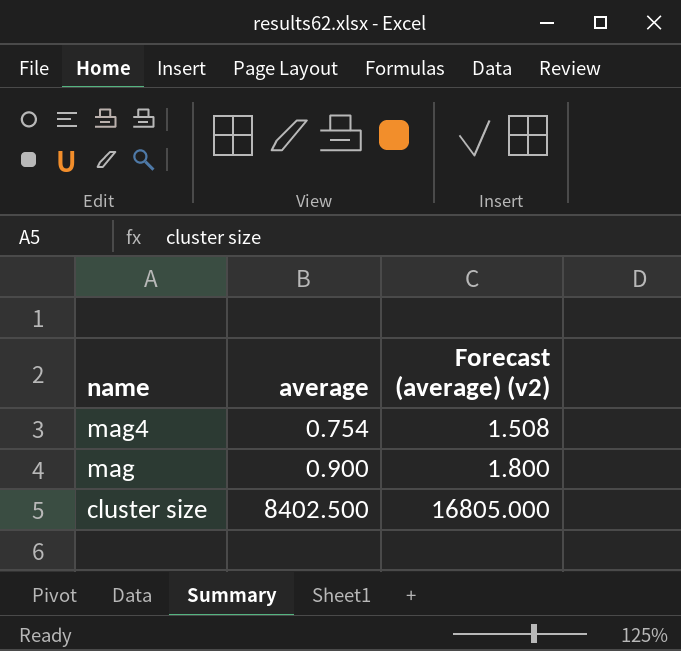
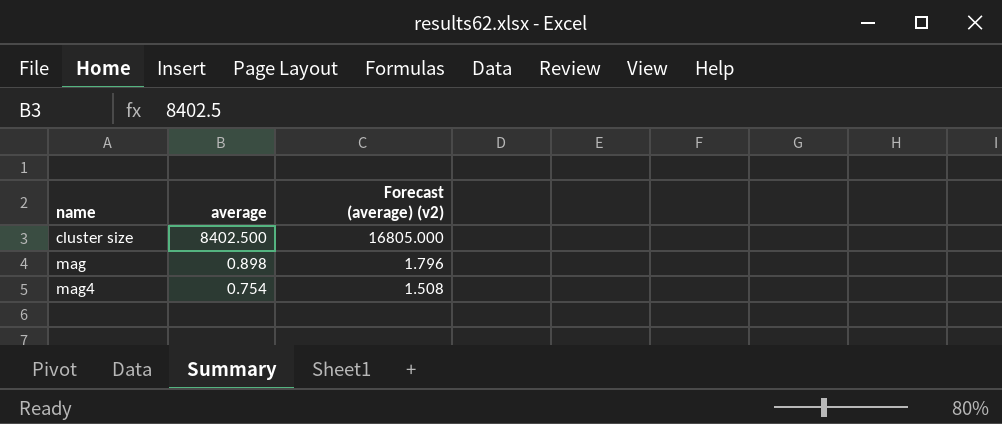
row order: name descending -> name ascending
mag | average: 0.900 -> 0.898
mag | Forecast (average) (v2): 1.800 -> 1.796

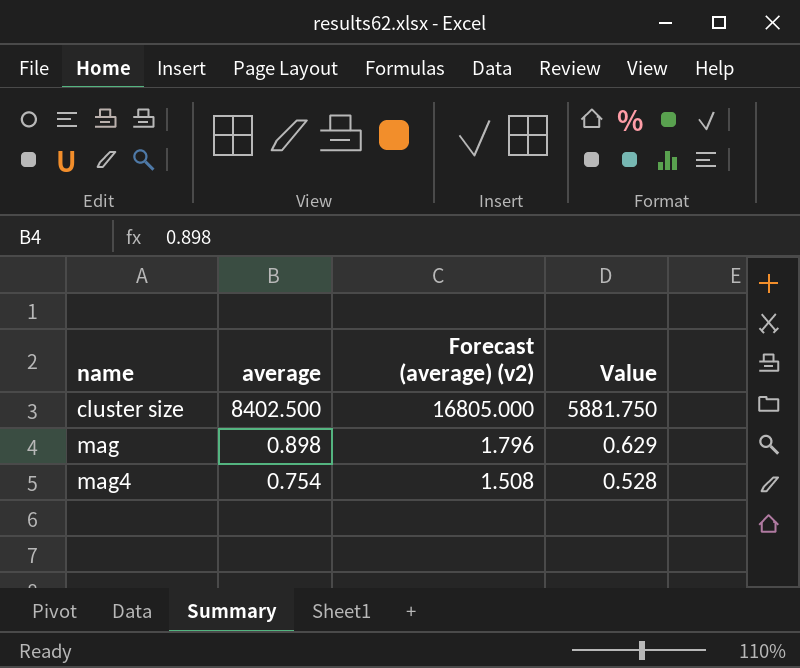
column Value | formula: none -> [average] * 0.7

